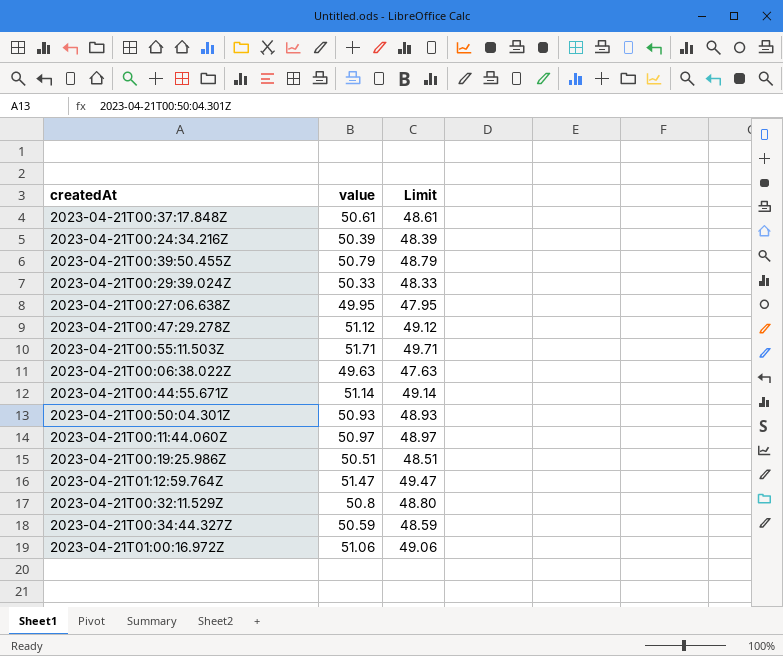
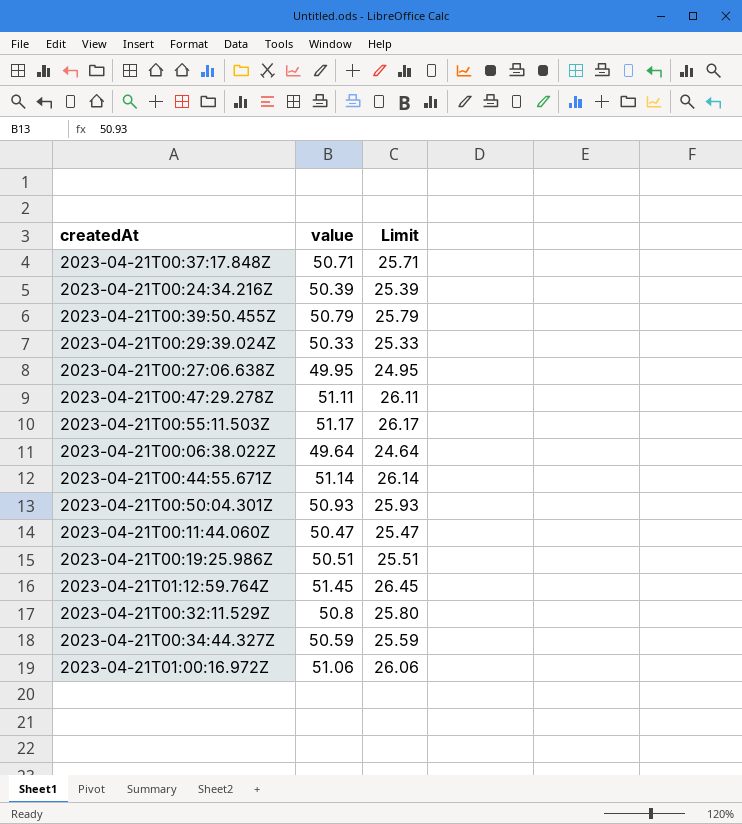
column Limit | formula: [value] - 2 -> [value] - 25
2023-04-21T00:37:17.848Z | value: 50.61 -> 50.71
2023-04-21T00:47:29.278Z | value: 51.12 -> 51.11
2023-04-21T00:55:11.503Z | value: 51.71 -> 51.17
2023-04-21T00:06:38.022Z | value: 49.63 -> 49.64
2023-04-21T00:11:44.060Z | value: 50.97 -> 50.47
2023-04-21T01:12:59.764Z | value: 51.47 -> 51.45

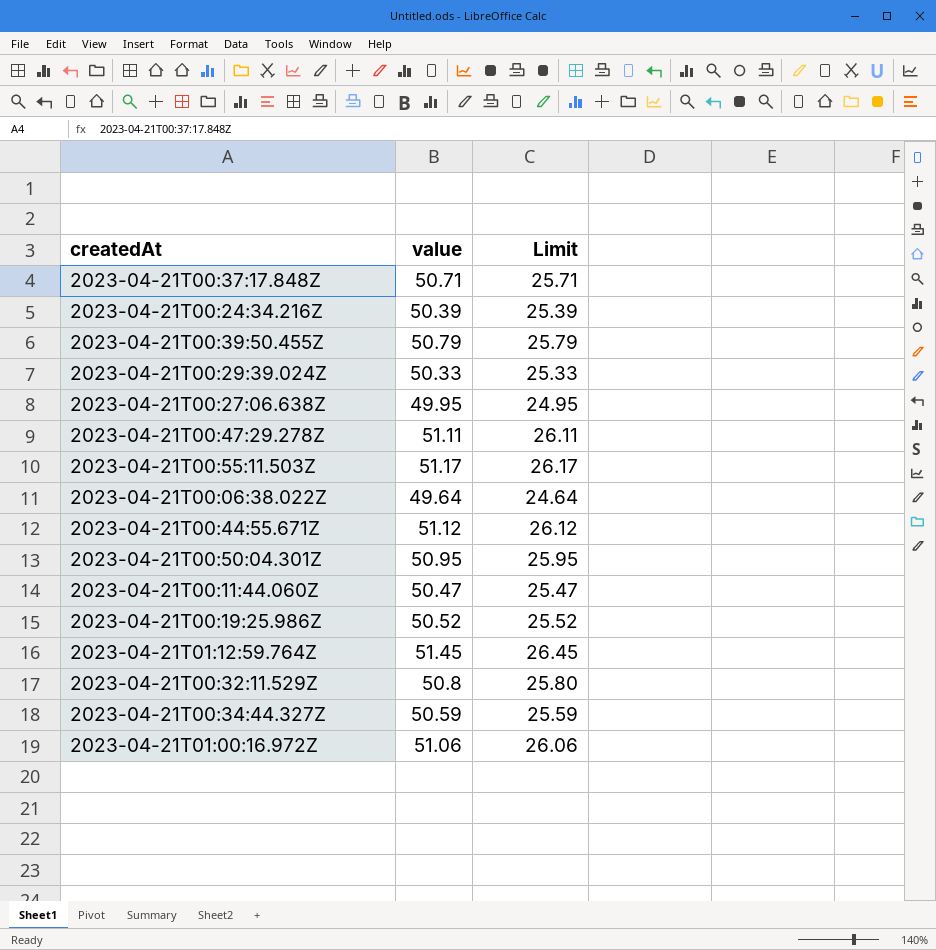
2023-04-21T00:44:55.671Z | value: 51.14 -> 51.12
2023-04-21T00:44:55.671Z | Limit: 26.14 -> 26.12
2023-04-21T00:50:04.301Z | value: 50.93 -> 50.95
2023-04-21T00:50:04.301Z | Limit: 25.93 -> 25.95
2023-04-21T00:19:25.986Z | value: 50.51 -> 50.52
2023-04-21T00:19:25.986Z | Limit: 25.51 -> 25.52

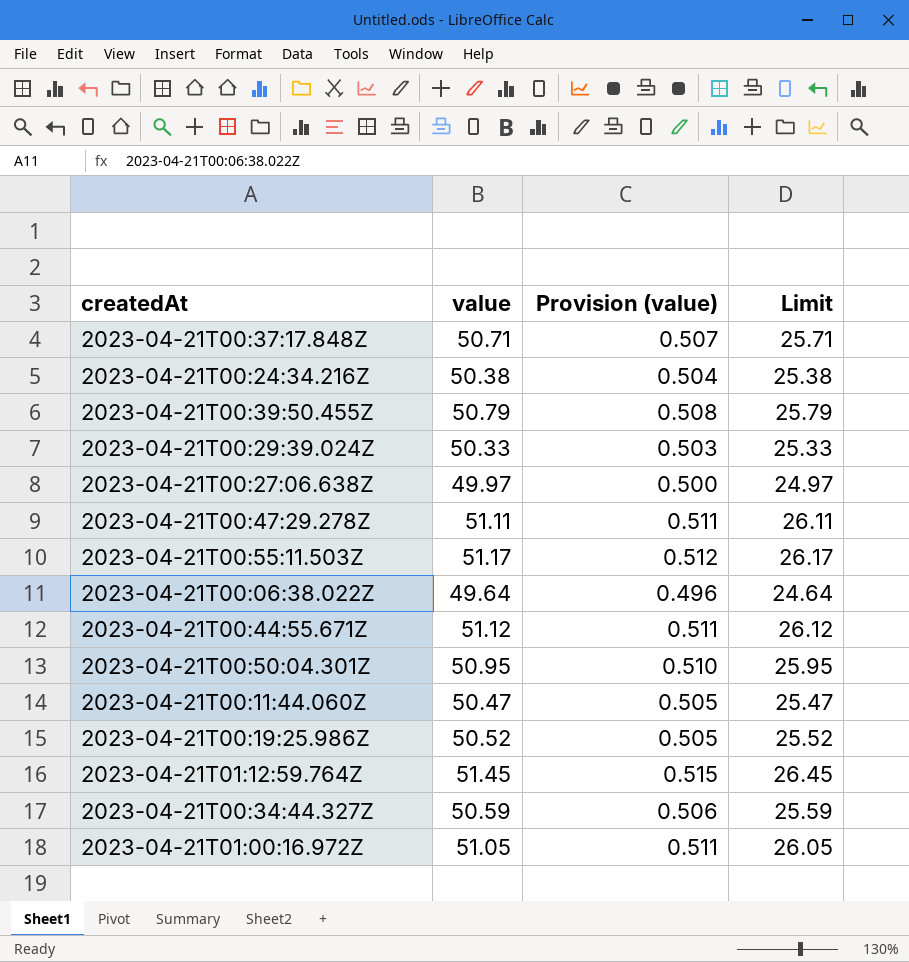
column Provision (value) | formula: none -> [value] * 0.01
row 2023-04-21T00:32:11.529Z: 50.8 | 25.80 -> none
2023-04-21T00:24:34.216Z | value: 50.39 -> 50.38
2023-04-21T00:24:34.216Z | Limit: 25.39 -> 25.38
2023-04-21T00:27:06.638Z | value: 49.95 -> 49.97
2023-04-21T00:27:06.638Z | Limit: 24.95 -> 24.97
2023-04-21T01:00:16.972Z | value: 51.06 -> 51.05
2023-04-21T01:00:16.972Z | Limit: 26.06 -> 26.05

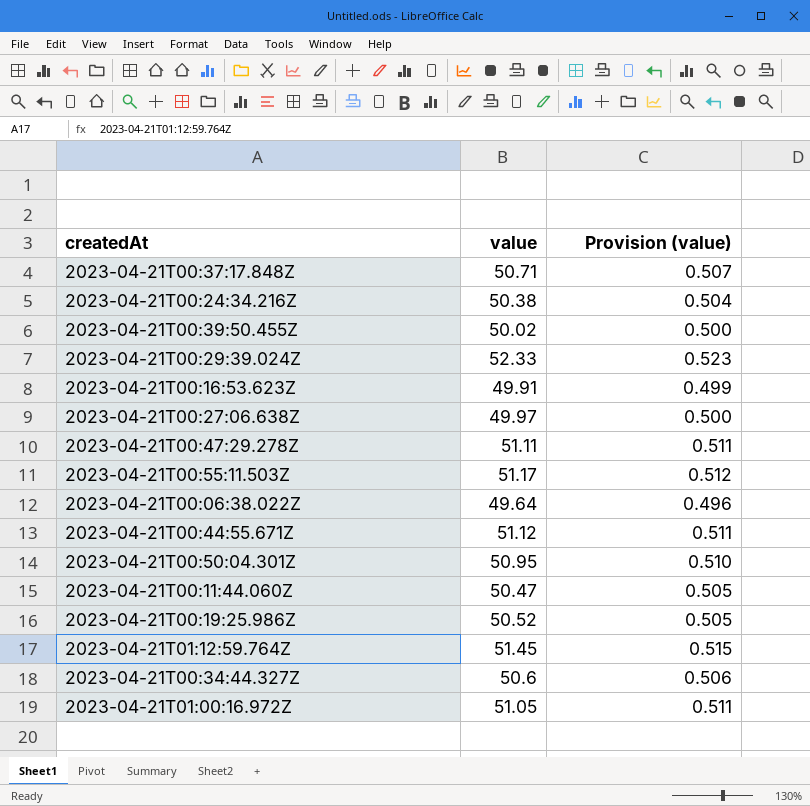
column Limit | formula: [value] - 25 -> none
2023-04-21T00:39:50.455Z | value: 50.79 -> 50.02
2023-04-21T00:39:50.455Z | Provision (value): 0.508 -> 0.500
2023-04-21T00:29:39.024Z | value: 50.33 -> 52.33
2023-04-21T00:29:39.024Z | Provision (value): 0.503 -> 0.523
row 2023-04-21T00:16:53.623Z: none -> 49.91 | 0.499
2023-04-21T00:34:44.327Z | value: 50.59 -> 50.6

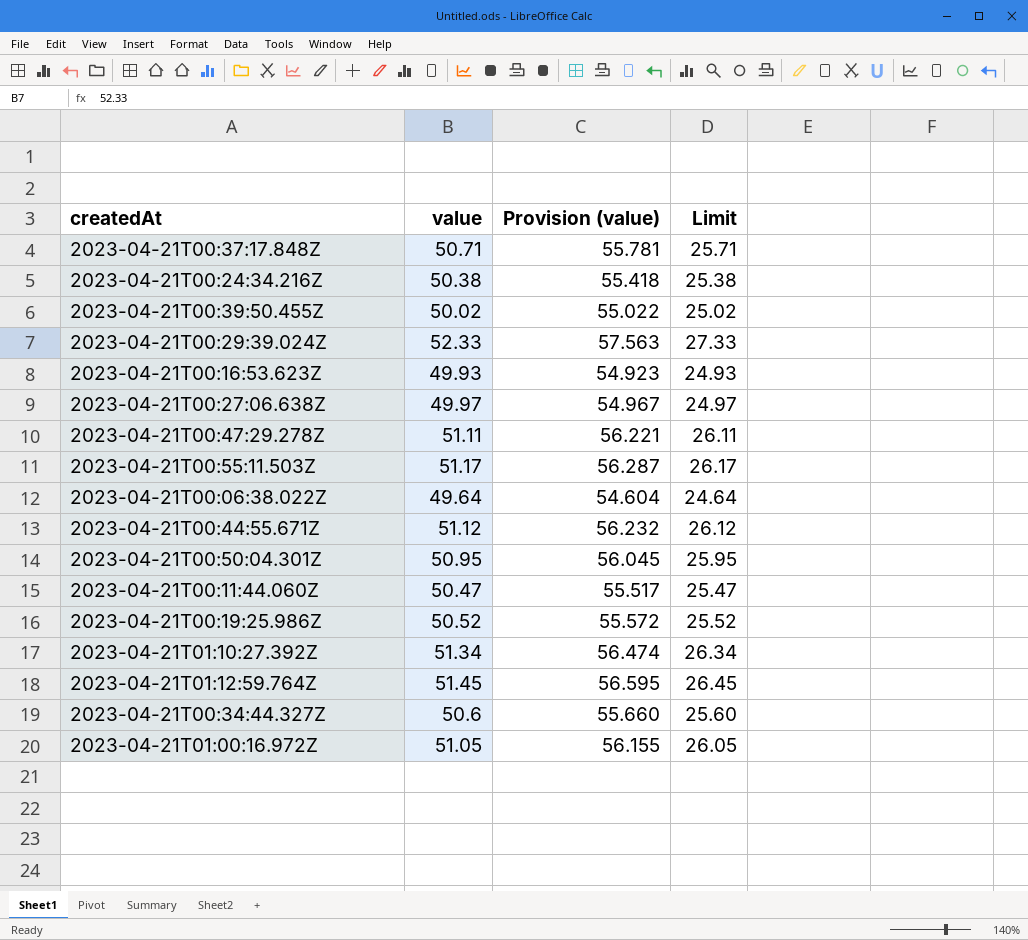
column Provision (value) | formula: [value] * 0.01 -> [value] * 1.1
column Limit | formula: none -> [value] - 25
2023-04-21T00:16:53.623Z | value: 49.91 -> 49.93
row 2023-04-21T01:10:27.392Z: none -> 51.34 | 56.474 | 26.34

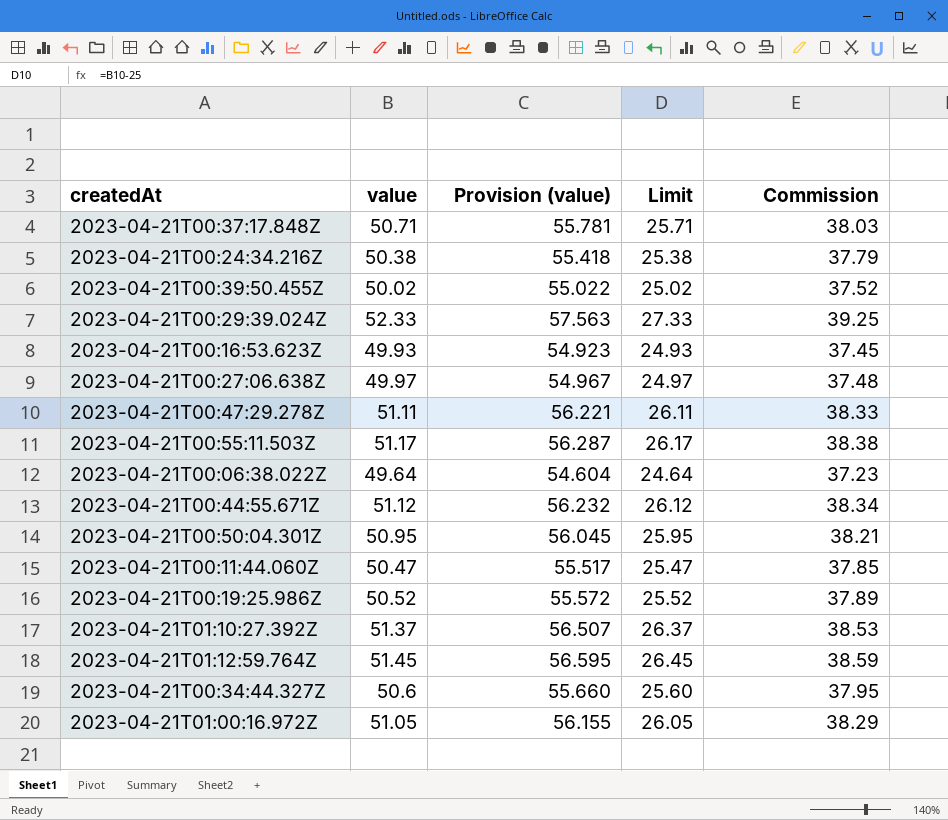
column Commission | formula: none -> [value] * 0.75
2023-04-21T01:10:27.392Z | value: 51.34 -> 51.37
2023-04-21T01:10:27.392Z | Provision (value): 56.474 -> 56.507
2023-04-21T01:10:27.392Z | Limit: 26.34 -> 26.37

